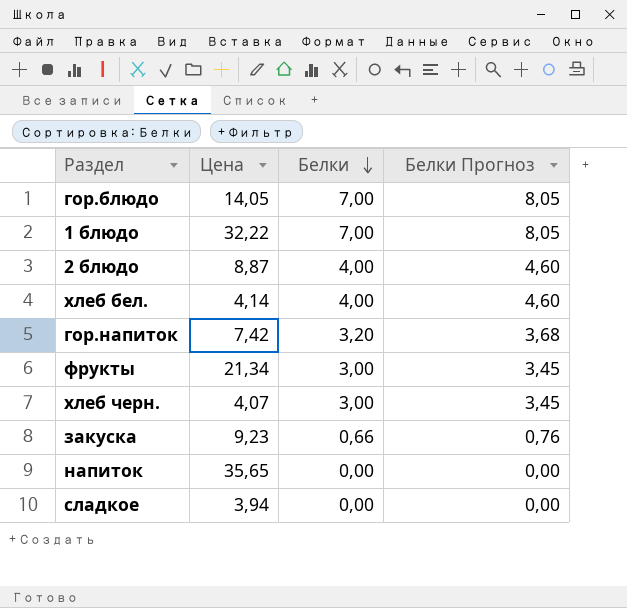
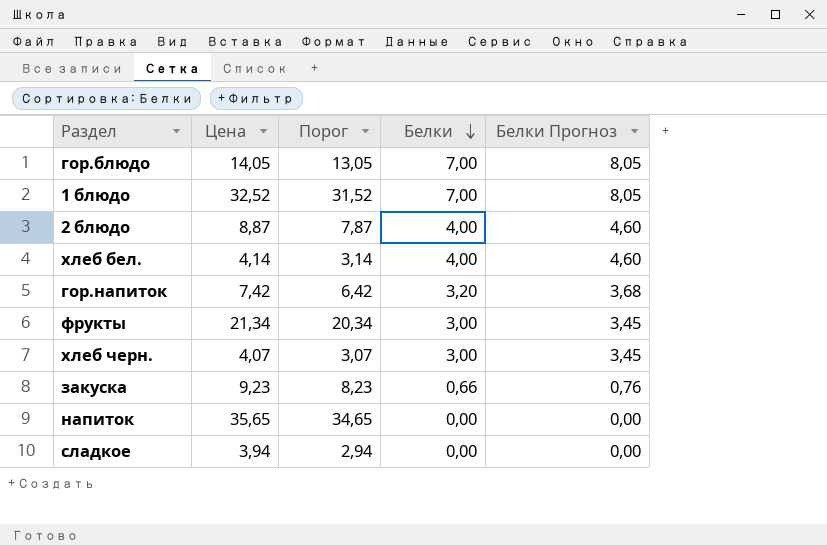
column Порог | formula: none -> [Цена] - 1
1 блюдо | Цена: 32,22 -> 32,52

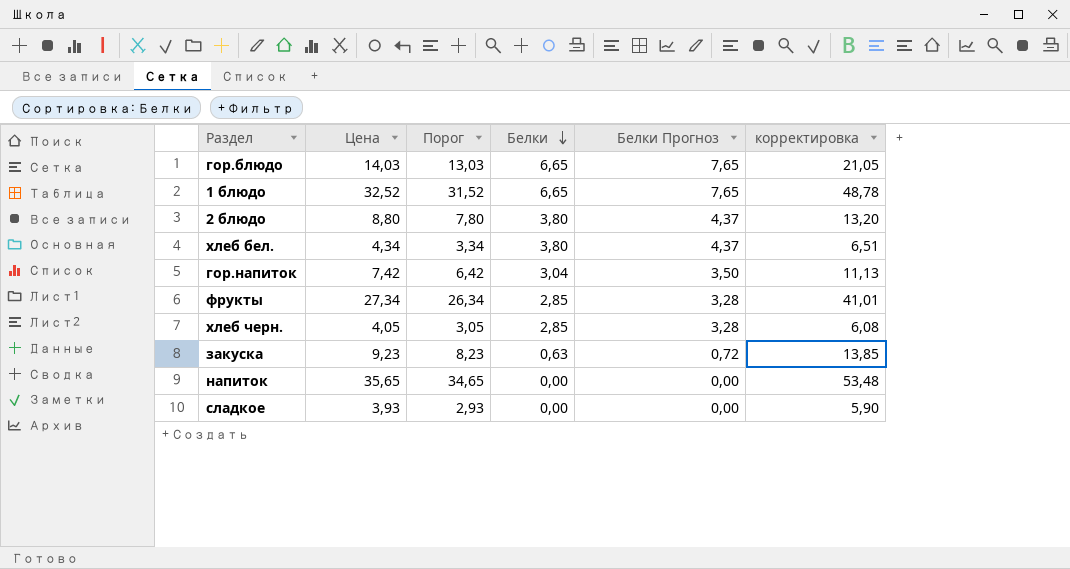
column корректировка | formula: none -> [Цена] * 1,5
гор.блюдо | Цена: 14,05 -> 14,03
гор.блюдо | Порог: 13,05 -> 13,03
гор.блюдо | Белки: 7,00 -> 6,65
гор.блюдо | Белки Прогноз: 8,05 -> 7,65
1 блюдо | Белки: 7,00 -> 6,65
1 блюдо | Белки Прогноз: 8,05 -> 7,65
2 блюдо | Цена: 8,87 -> 8,80
2 блюдо | Порог: 7,87 -> 7,80
2 блюдо | Белки: 4,00 -> 3,80
2 блюдо | Белки Прогноз: 4,60 -> 4,37
хлеб бел. | Цена: 4,14 -> 4,34
хлеб бел. | Порог: 3,14 -> 3,34
хлеб бел. | Белки: 4,00 -> 3,80
хлеб бел. | Белки Прогноз: 4,60 -> 4,37
гор.напиток | Белки: 3,20 -> 3,04
гор.напиток | Белки Прогноз: 3,68 -> 3,50
фрукты | Цена: 21,34 -> 27,34
фрукты | Порог: 20,34 -> 26,34
фрукты | Белки: 3,00 -> 2,85
фрукты | Белки Прогноз: 3,45 -> 3,28
хлеб черн. | Цена: 4,07 -> 4,05
хлеб черн. | Порог: 3,07 -> 3,05
хлеб черн. | Белки: 3,00 -> 2,85
хлеб черн. | Белки Прогноз: 3,45 -> 3,28
закуска | Белки: 0,66 -> 0,63
закуска | Белки Прогноз: 0,76 -> 0,72
сладкое | Цена: 3,94 -> 3,93
сладкое | Порог: 2,94 -> 2,93

